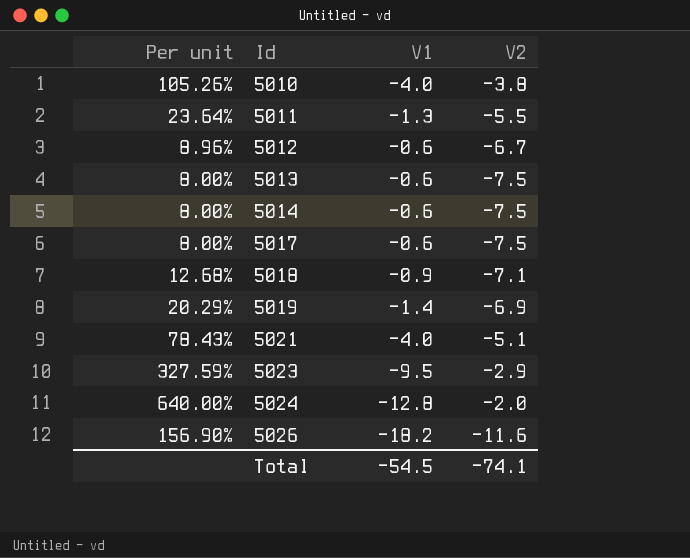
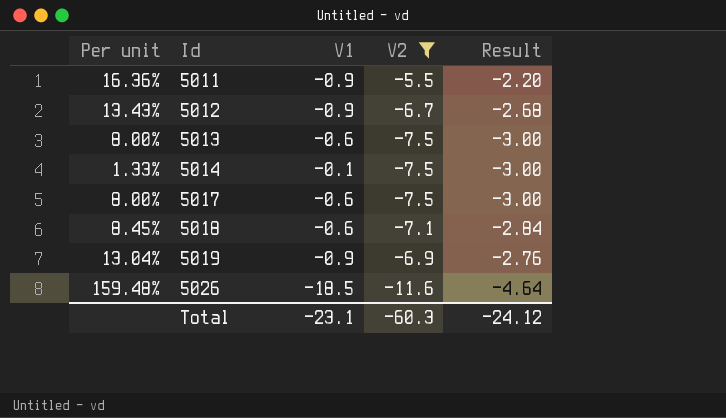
filter: none -> V2 <= -5.5
column Result | formula: none -> [V2] * 0.4
5011 | Per unit: 23.64% -> 16.36%
5011 | V1: -1.3 -> -0.9
5012 | Per unit: 8.96% -> 13.43%
5012 | V1: -0.6 -> -0.9
5014 | Per unit: 8.00% -> 1.33%
5014 | V1: -0.6 -> -0.1
5018 | Per unit: 12.68% -> 8.45%
5018 | V1: -0.9 -> -0.6
5019 | Per unit: 20.29% -> 13.04%
5019 | V1: -1.4 -> -0.9
5026 | Per unit: 156.90% -> 159.48%
5026 | V1: -18.2 -> -18.5
Total | V1: -54.5 -> -23.1
Total | V2: -74.1 -> -60.3

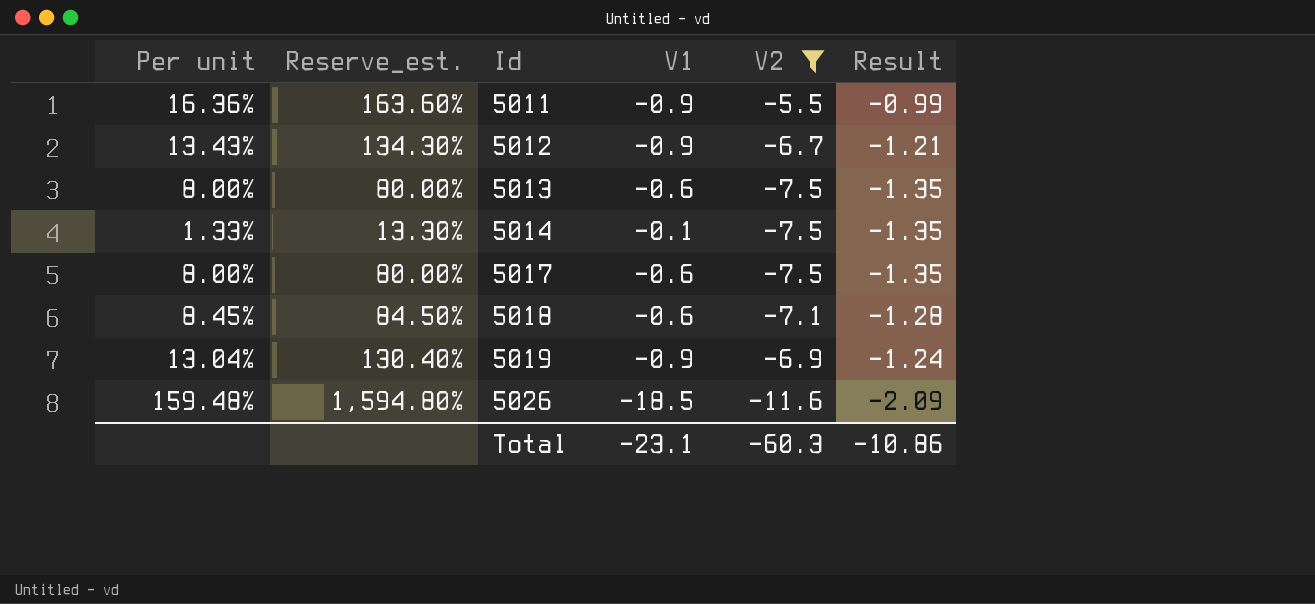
column Reserve_est. | formula: none -> [Per unit] * 10
column Result | formula: [V2] * 0.4 -> [V2] * 0.18
Total | Result: -24.12 -> -10.86

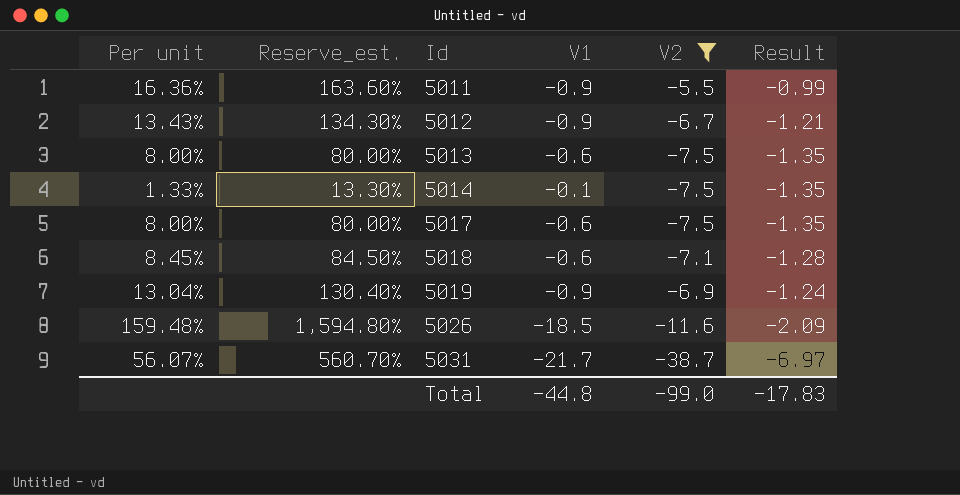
row 5031: none -> 56.07% | 560.70% | -21.7 | -38.7 | -6.97
Total | V1: -23.1 -> -44.8
Total | V2: -60.3 -> -99.0
Total | Result: -10.86 -> -17.83

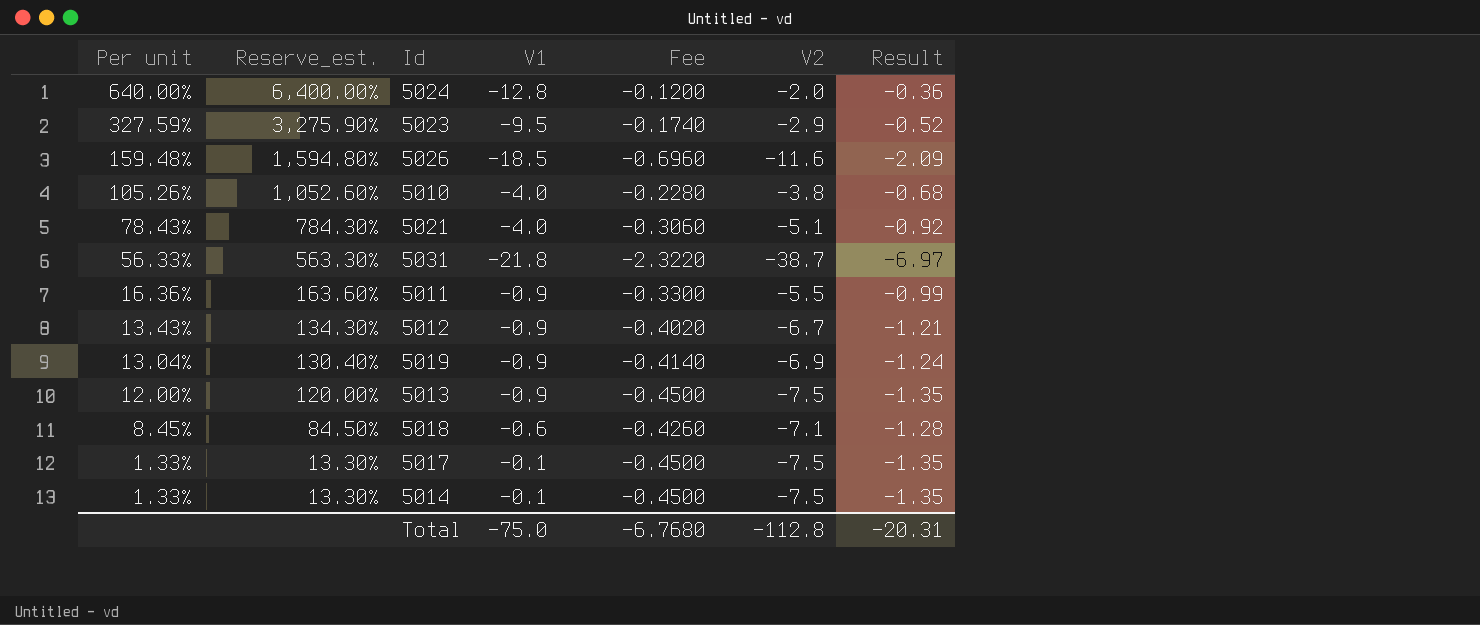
filter: V2 <= -5.5 -> none
row order: Id ascending -> Per unit descending
column Fee | formula: none -> [V2] * 0.06
5031 | Per unit: 56.07% -> 56.33%
5031 | Reserve_est.: 560.70% -> 563.30%
5031 | V1: -21.7 -> -21.8
5013 | Per unit: 8.00% -> 12.00%
5013 | Reserve_est.: 80.00% -> 120.00%
5013 | V1: -0.6 -> -0.9
5017 | Per unit: 8.00% -> 1.33%
5017 | Reserve_est.: 80.00% -> 13.30%
5017 | V1: -0.6 -> -0.1
Total | V1: -44.8 -> -75.0
Total | V2: -99.0 -> -112.8
Total | Result: -17.83 -> -20.31

